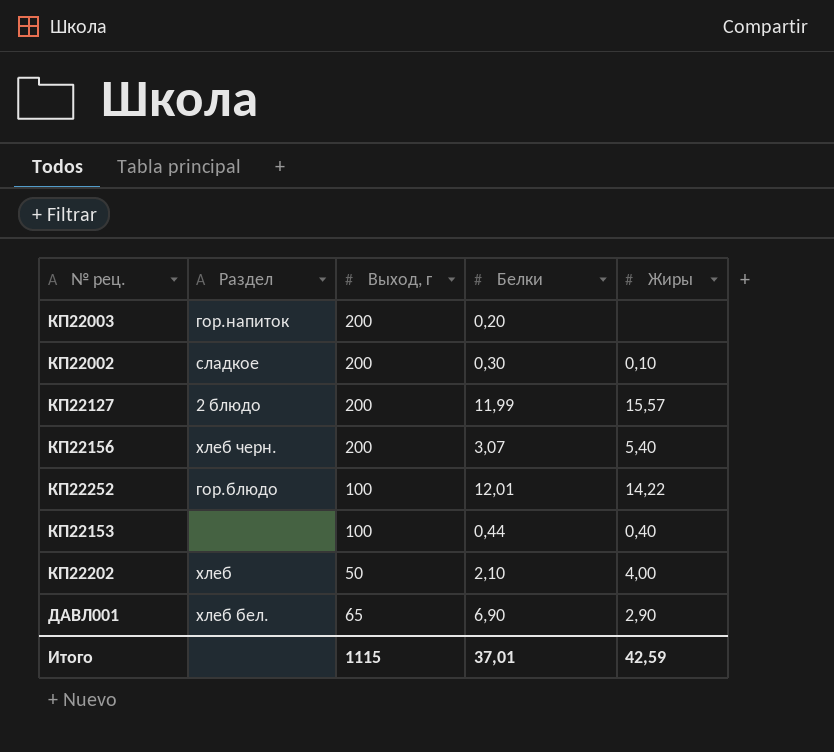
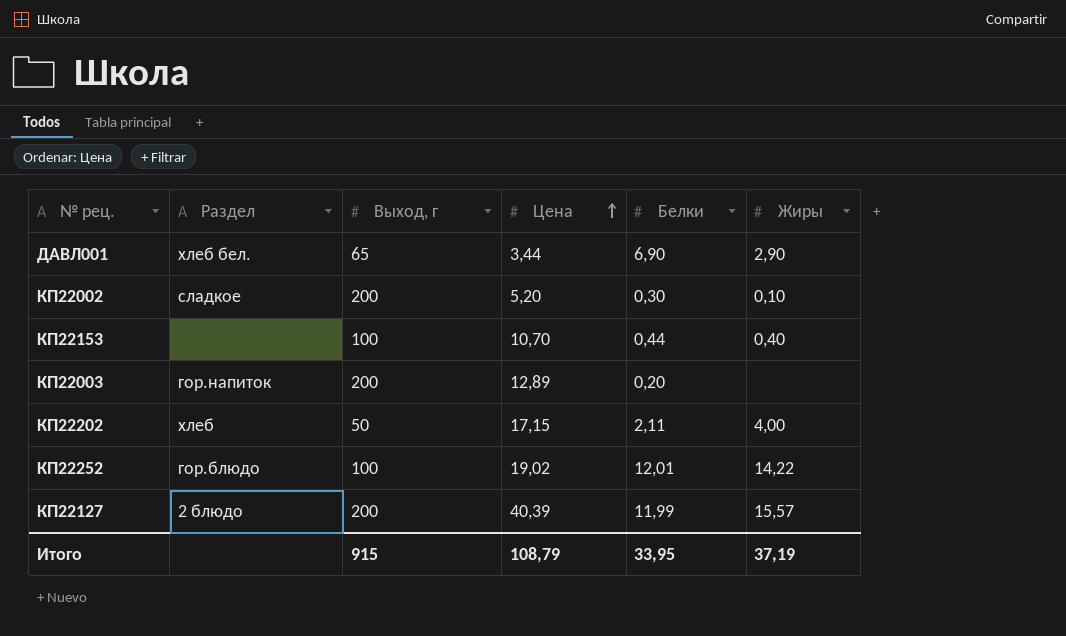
row order: none -> Цена ascending
column Цена | position: none -> 4
row КП22156: хлеб черн. | 200 | 3,07 | 5,40 -> none
КП22202 | Белки: 2,10 -> 2,11
Итого | Выход, г: 1115 -> 915
Итого | Белки: 37,01 -> 33,95
Итого | Жиры: 42,59 -> 37,19

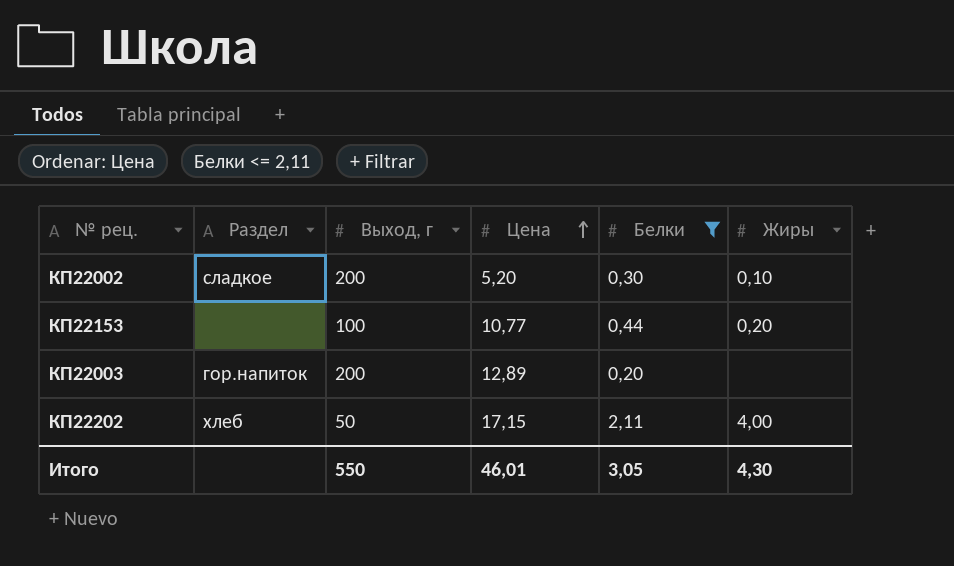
filter: none -> Белки <= 2,11
КП22153 | Цена: 10,70 -> 10,77
КП22153 | Жиры: 0,40 -> 0,20
Итого | Выход, г: 915 -> 550
Итого | Цена: 108,79 -> 46,01
Итого | Белки: 33,95 -> 3,05
Итого | Жиры: 37,19 -> 4,30

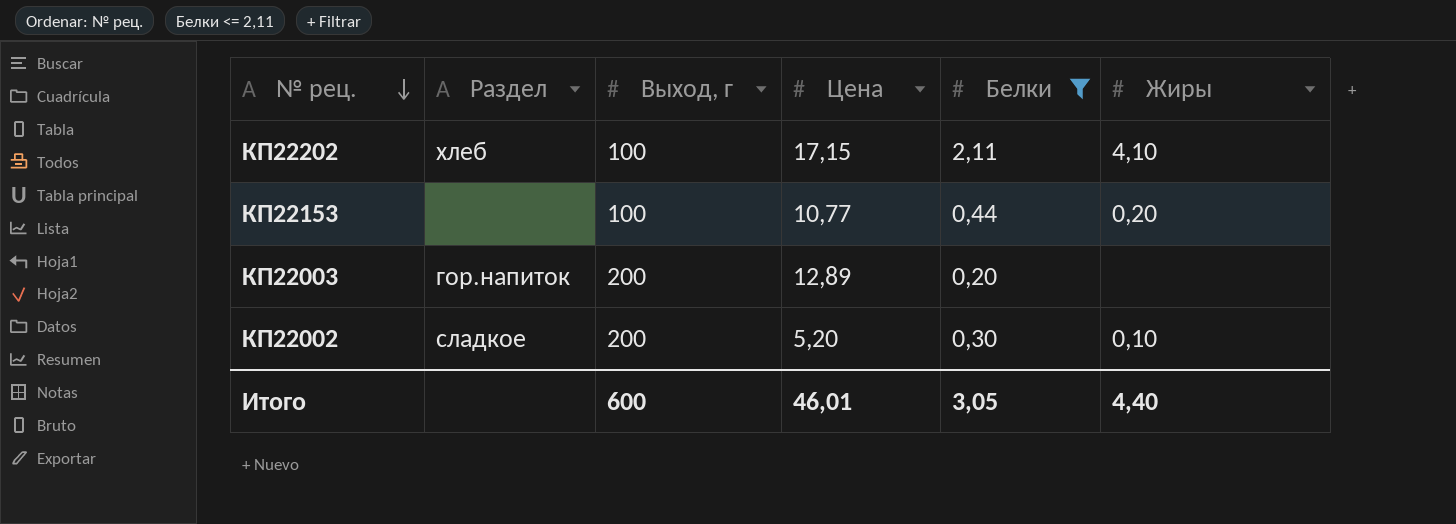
row order: Цена ascending -> № рец. descending
КП22202 | Выход, г: 50 -> 100
КП22202 | Жиры: 4,00 -> 4,10
Итого | Выход, г: 550 -> 600
Итого | Жиры: 4,30 -> 4,40

